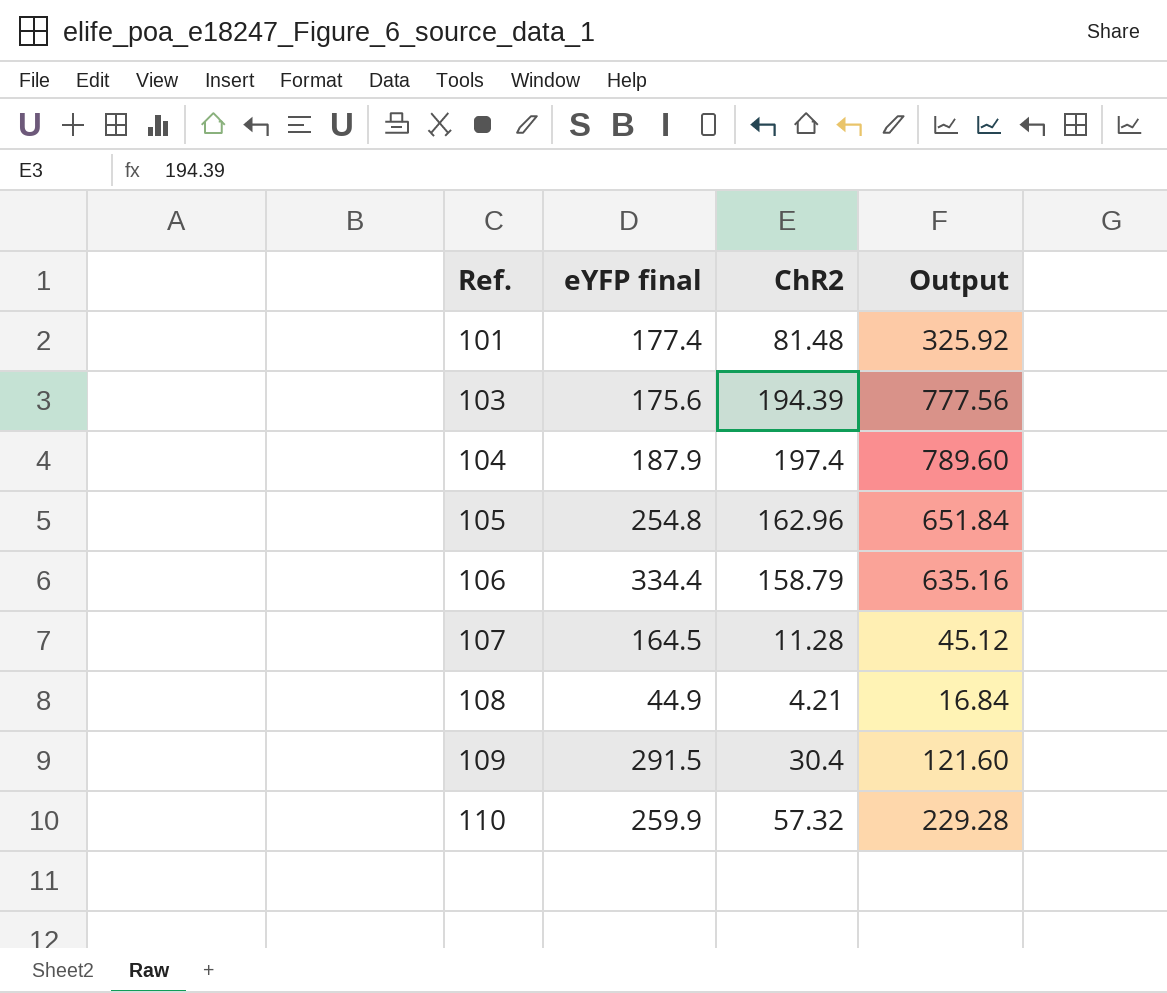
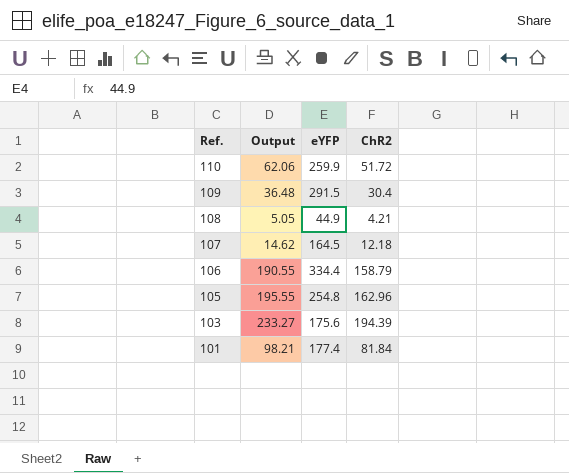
row order: Ref. ascending -> Ref. descending
column Output | formula: [ChR2] * 4 -> [ChR2] * 1.2
column Output | position: 4 -> 2
column name: eYFP final -> eYFP
row 104: 187.9 | 197.4 | 789.60 -> none
110 | ChR2: 57.32 -> 51.72
107 | ChR2: 11.28 -> 12.18
101 | ChR2: 81.48 -> 81.84

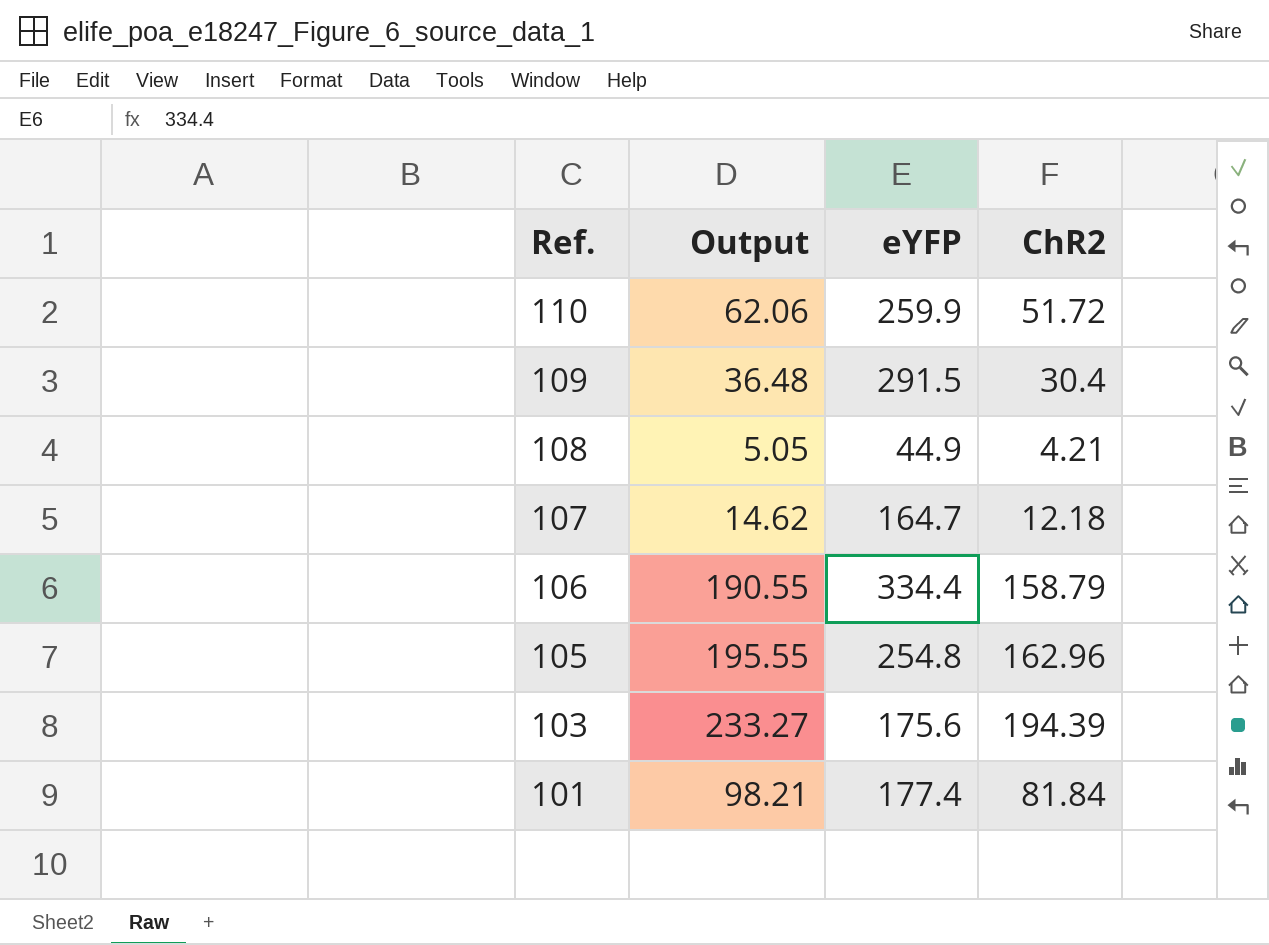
107 | eYFP: 164.5 -> 164.7

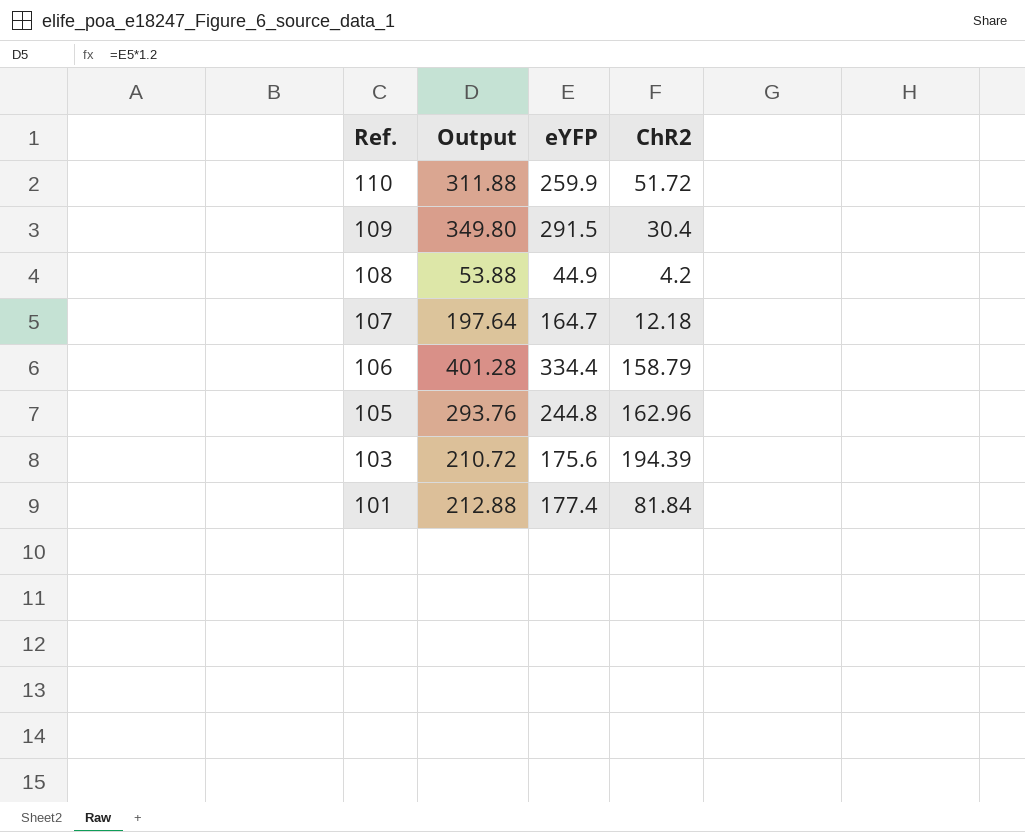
column Output | formula: [ChR2] * 1.2 -> [eYFP] * 1.2
108 | ChR2: 4.21 -> 4.2
105 | eYFP: 254.8 -> 244.8

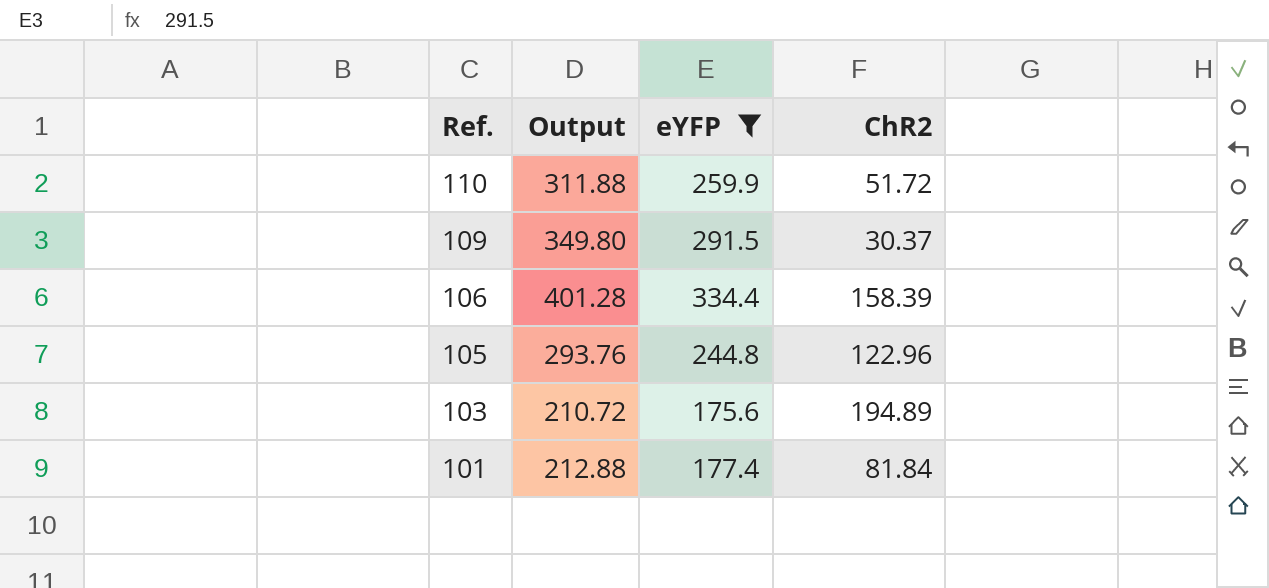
filter: none -> eYFP >= 175.6
109 | ChR2: 30.4 -> 30.37
106 | ChR2: 158.79 -> 158.39
105 | ChR2: 162.96 -> 122.96
103 | ChR2: 194.39 -> 194.89

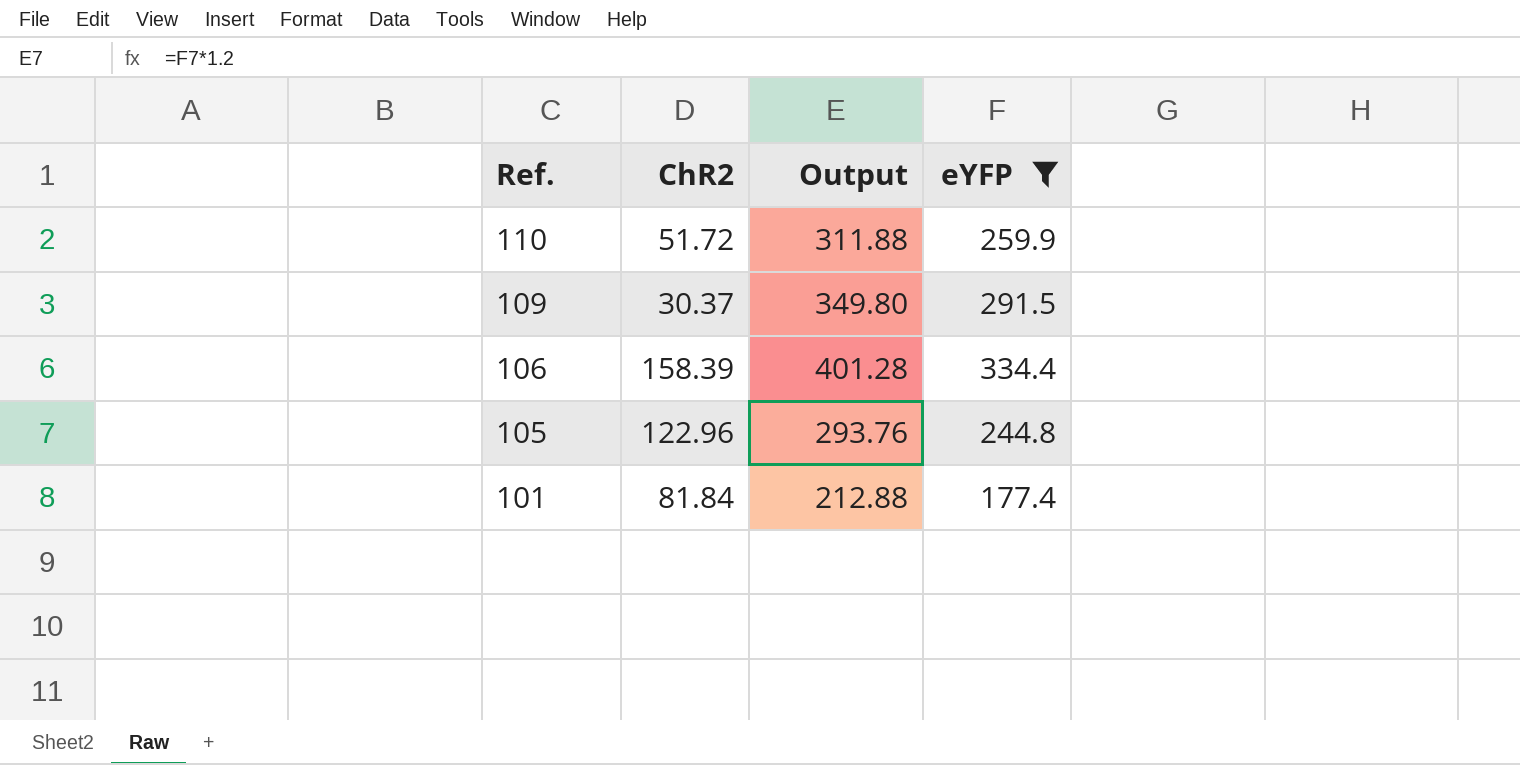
column ChR2 | position: 4 -> 2
row 103: 210.72 | 175.6 | 194.89 -> none

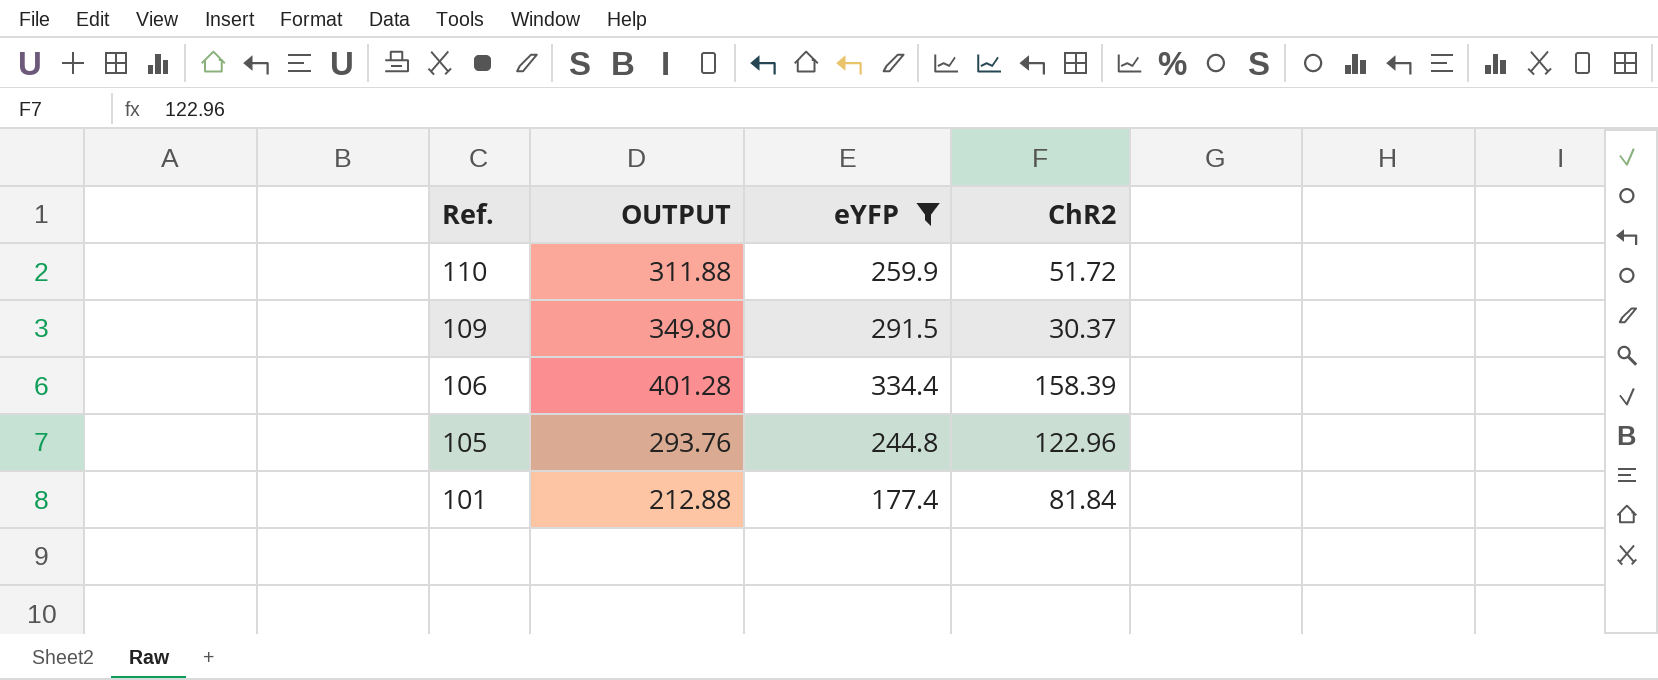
column name: Output -> OUTPUT
column ChR2 | position: 2 -> 4

